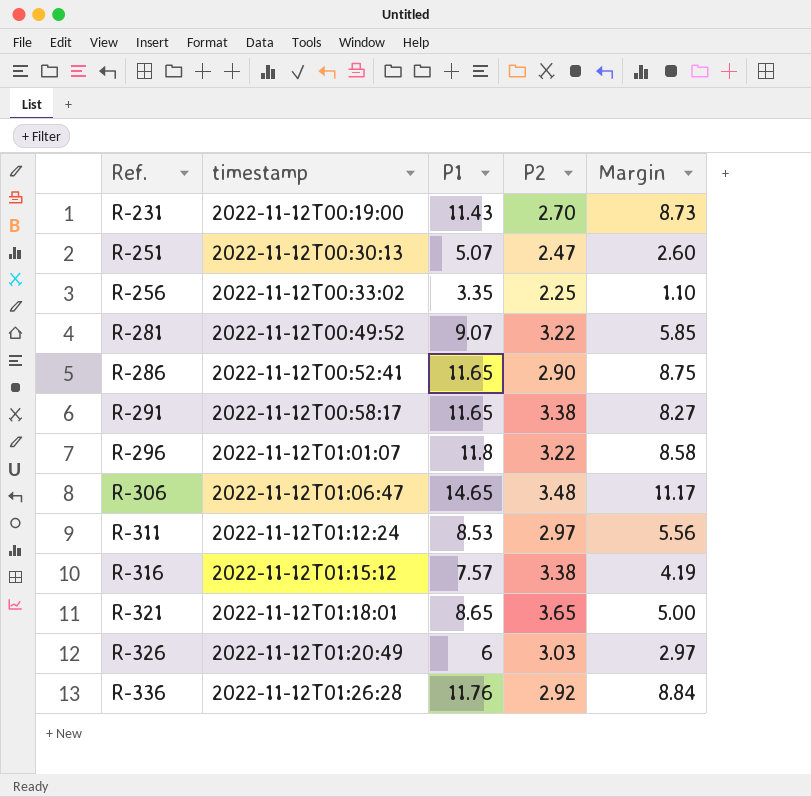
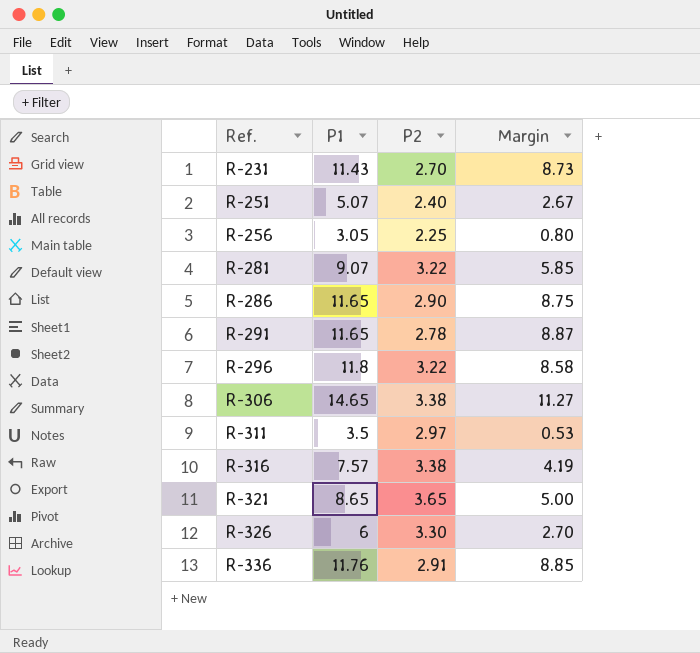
column timestamp | position: 2 -> none
R-251 | P2: 2.47 -> 2.40
R-251 | Margin: 2.60 -> 2.67
R-256 | P1: 3.35 -> 3.05
R-256 | Margin: 1.10 -> 0.80
R-291 | P2: 3.38 -> 2.78
R-291 | Margin: 8.27 -> 8.87
R-306 | P2: 3.48 -> 3.38
R-306 | Margin: 11.17 -> 11.27
R-311 | P1: 8.53 -> 3.5
R-311 | Margin: 5.56 -> 0.53
R-326 | P2: 3.03 -> 3.30
R-326 | Margin: 2.97 -> 2.70
R-336 | P2: 2.92 -> 2.91
R-336 | Margin: 8.84 -> 8.85

